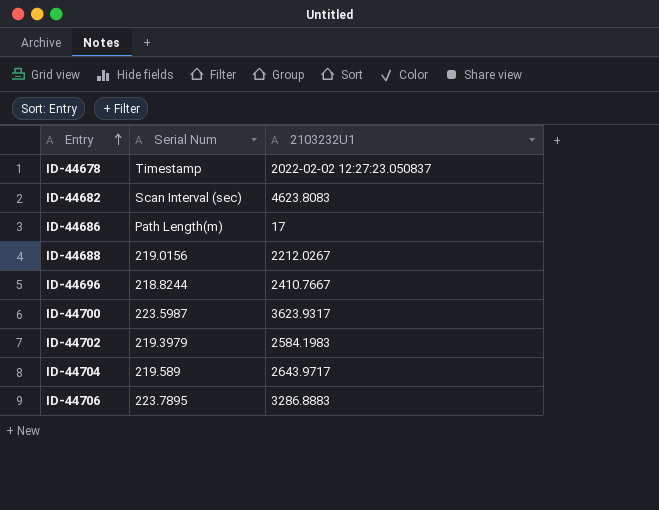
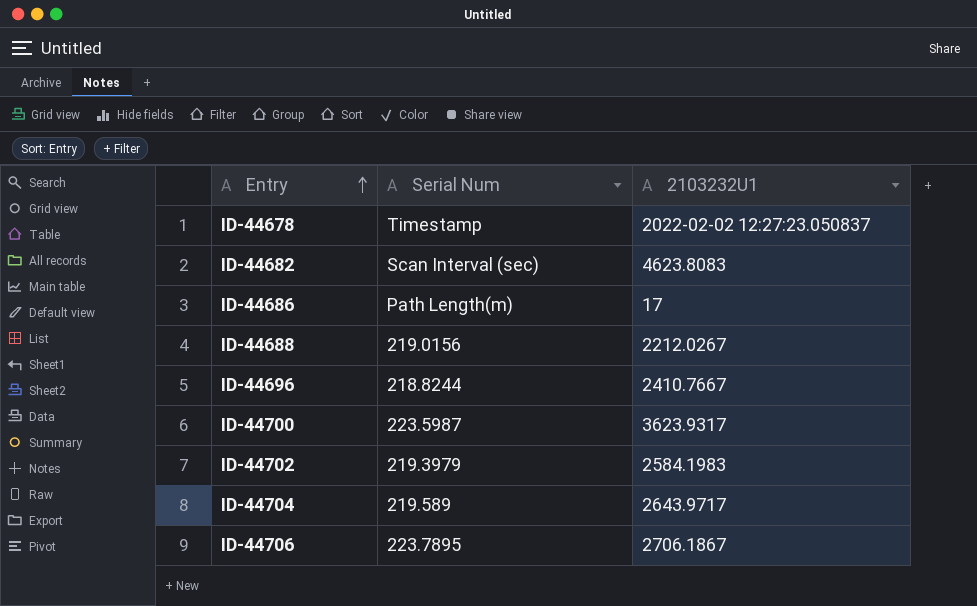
ID-44706 | 2103232U1: 3286.8883 -> 2706.1867

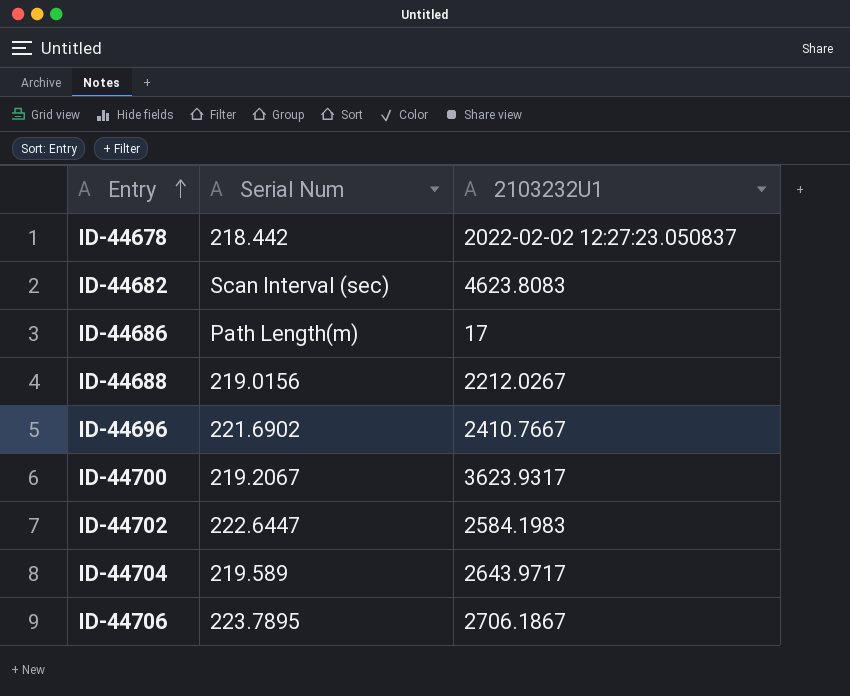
ID-44678 | Serial Num: Timestamp -> 218.442
ID-44696 | Serial Num: 218.8244 -> 221.6902
ID-44700 | Serial Num: 223.5987 -> 219.2067
ID-44702 | Serial Num: 219.3979 -> 222.6447

